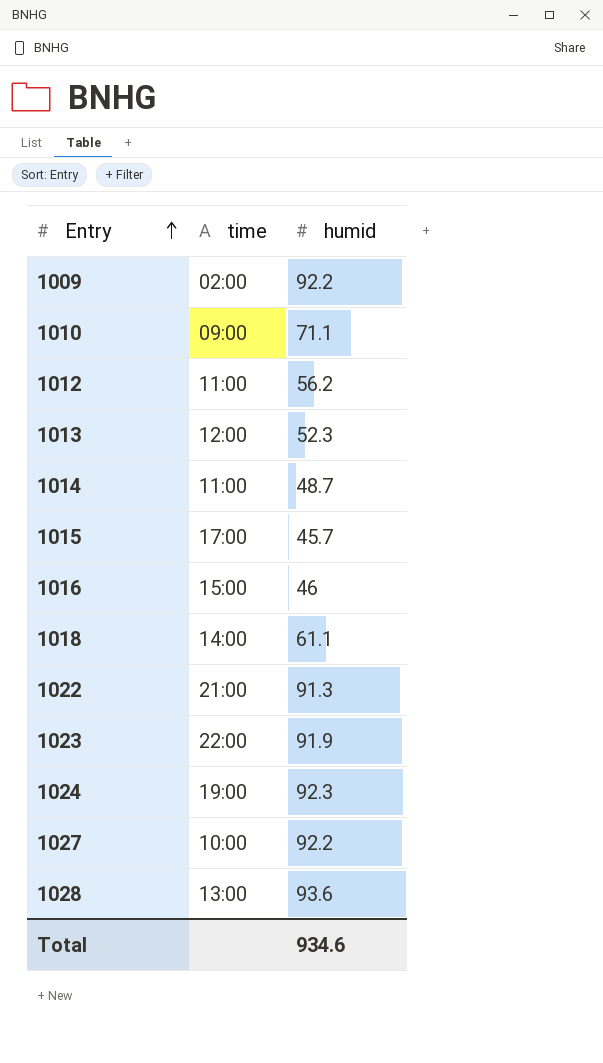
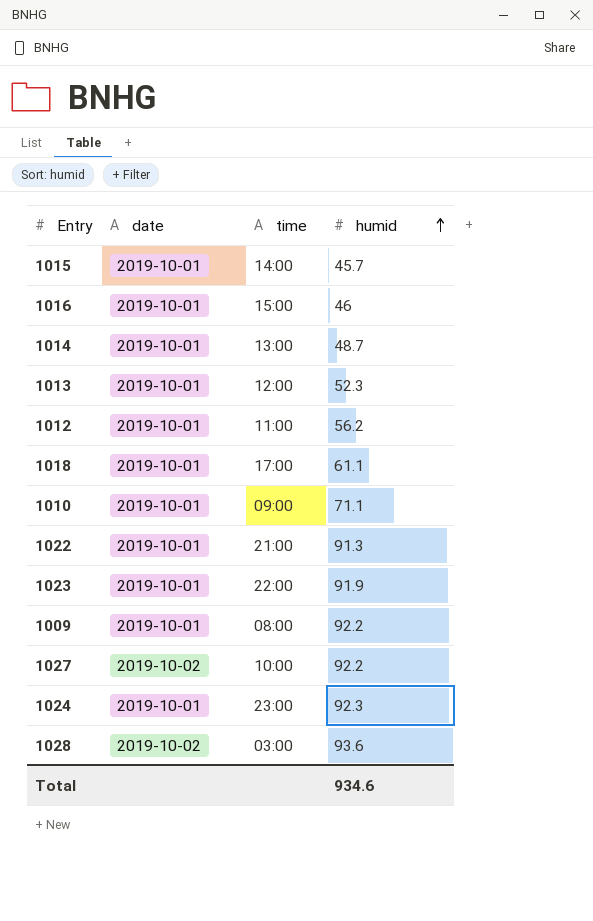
row order: Entry ascending -> humid ascending
column date | position: none -> 2
1015 | time: 17:00 -> 14:00
1014 | time: 11:00 -> 13:00
1018 | time: 14:00 -> 17:00
1009 | time: 02:00 -> 08:00
1024 | time: 19:00 -> 23:00
1028 | time: 13:00 -> 03:00

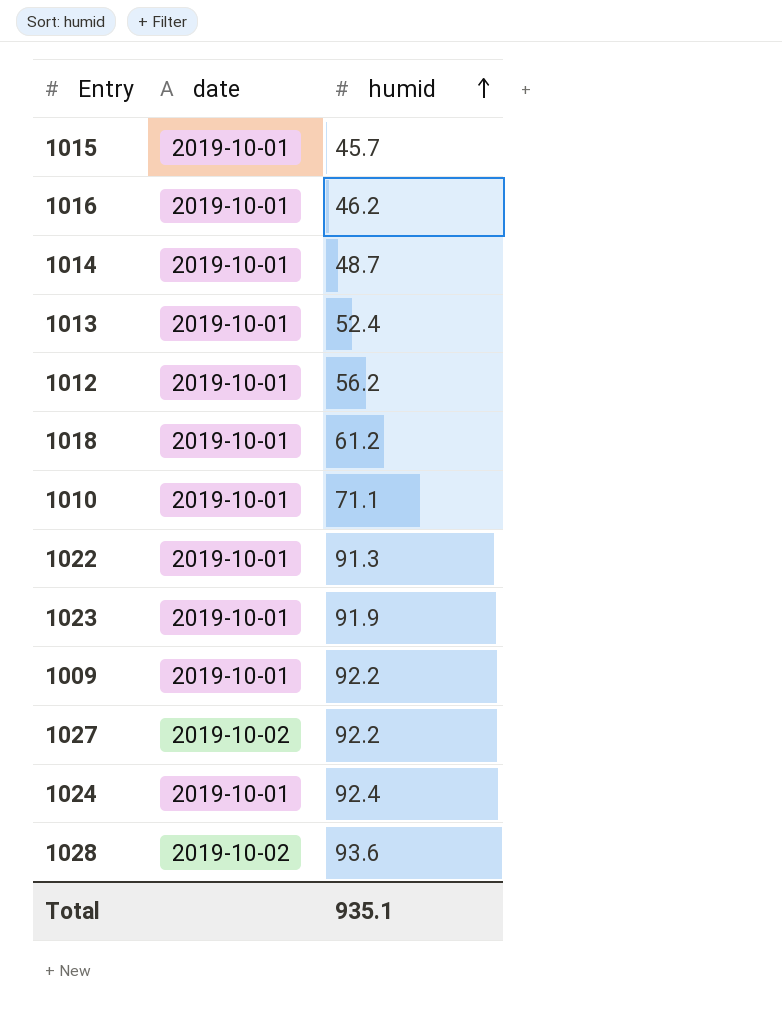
column time | position: 3 -> none
1016 | humid: 46 -> 46.2
1013 | humid: 52.3 -> 52.4
1018 | humid: 61.1 -> 61.2
1024 | humid: 92.3 -> 92.4
Total | humid: 934.6 -> 935.1

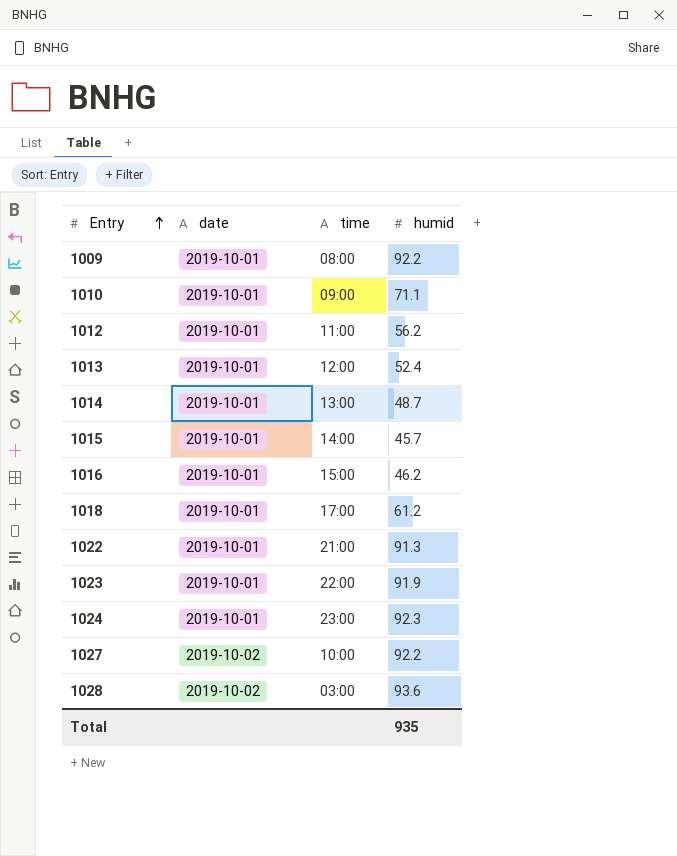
row order: humid ascending -> Entry ascending
column time | position: none -> 3
1024 | humid: 92.4 -> 92.3
Total | humid: 935.1 -> 935

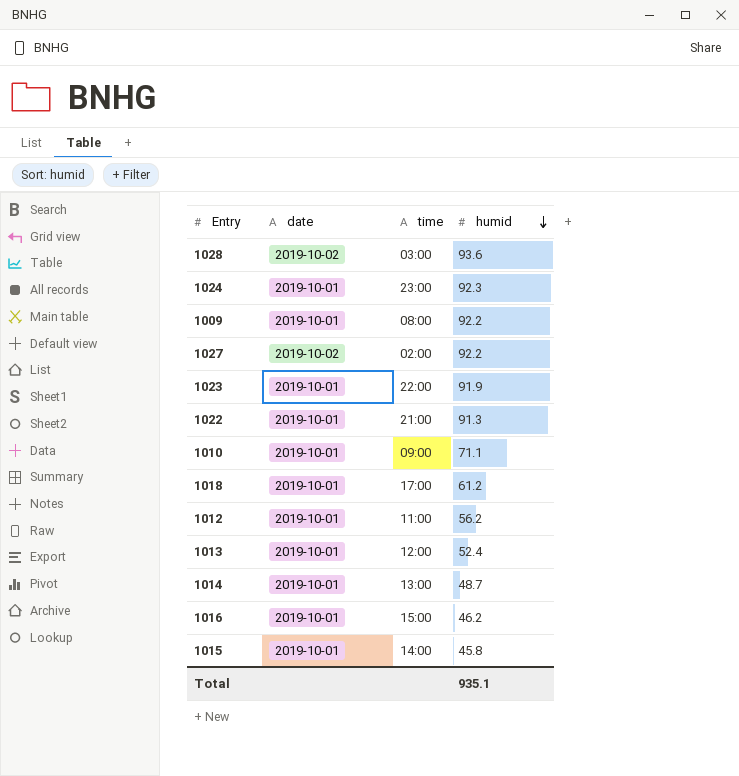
row order: Entry ascending -> humid descending
1027 | time: 10:00 -> 02:00
1015 | humid: 45.7 -> 45.8
Total | humid: 935 -> 935.1

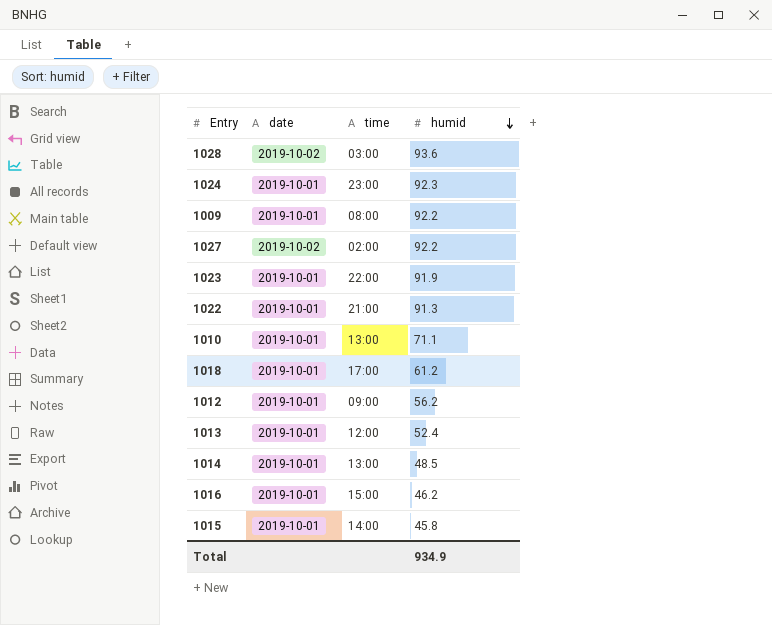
1010 | time: 09:00 -> 13:00
1012 | time: 11:00 -> 09:00
1014 | humid: 48.7 -> 48.5
Total | humid: 935.1 -> 934.9

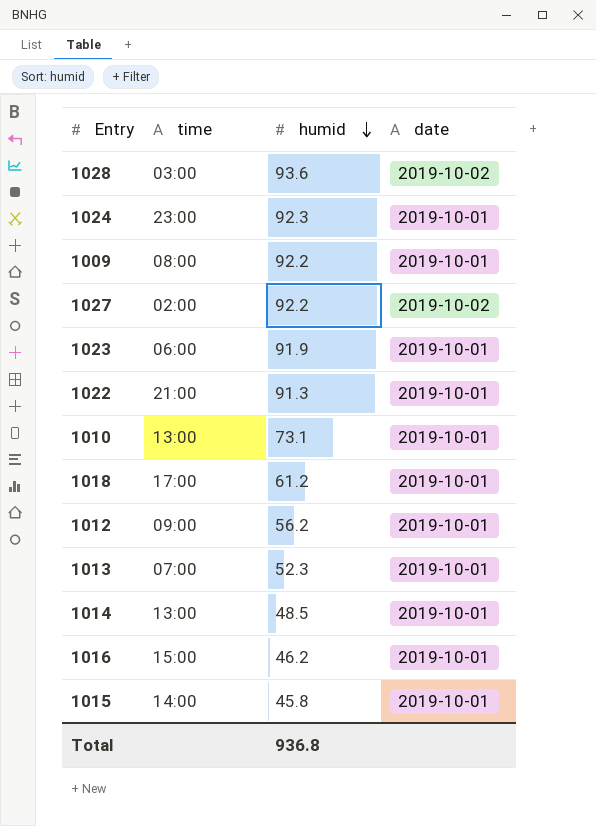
column date | position: 2 -> 4
1023 | time: 22:00 -> 06:00
1010 | humid: 71.1 -> 73.1
1013 | time: 12:00 -> 07:00
1013 | humid: 52.4 -> 52.3
Total | humid: 934.9 -> 936.8

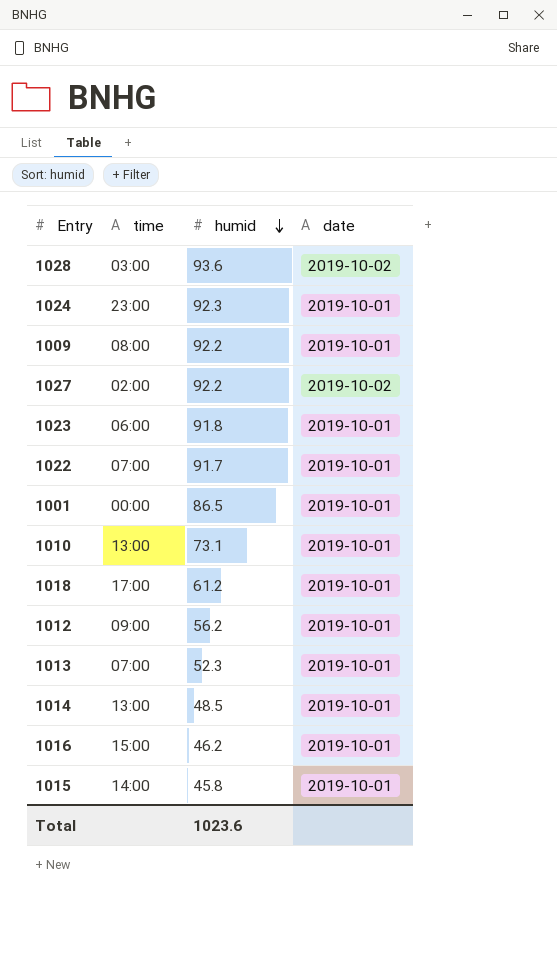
1023 | humid: 91.9 -> 91.8
1022 | time: 21:00 -> 07:00
1022 | humid: 91.3 -> 91.7
row 1001: none -> 00:00 | 86.5 | 2019-10-01
Total | humid: 936.8 -> 1023.6

